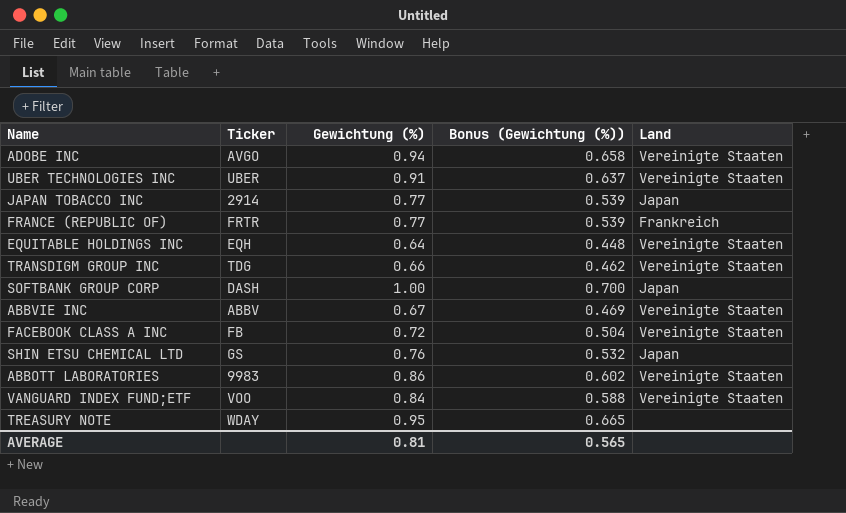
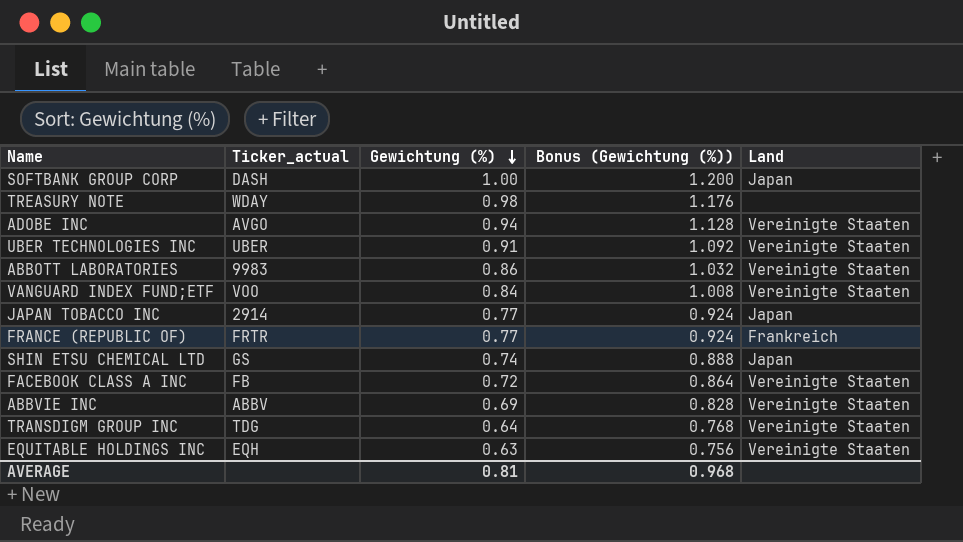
row order: none -> Gewichtung (%) descending
column name: Ticker -> Ticker_actual
column Bonus (Gewichtung (%)) | formula: [Gewichtung (%)] * 0.7 -> [Gewichtung (%)] * 1.2
TREASURY NOTE | Gewichtung (%): 0.95 -> 0.98
SHIN ETSU CHEMICAL LTD | Gewichtung (%): 0.76 -> 0.74
ABBVIE INC | Gewichtung (%): 0.67 -> 0.69
TRANSDIGM GROUP INC | Gewichtung (%): 0.66 -> 0.64
EQUITABLE HOLDINGS INC | Gewichtung (%): 0.64 -> 0.63
AVERAGE | Bonus (Gewichtung (%)): 0.565 -> 0.968

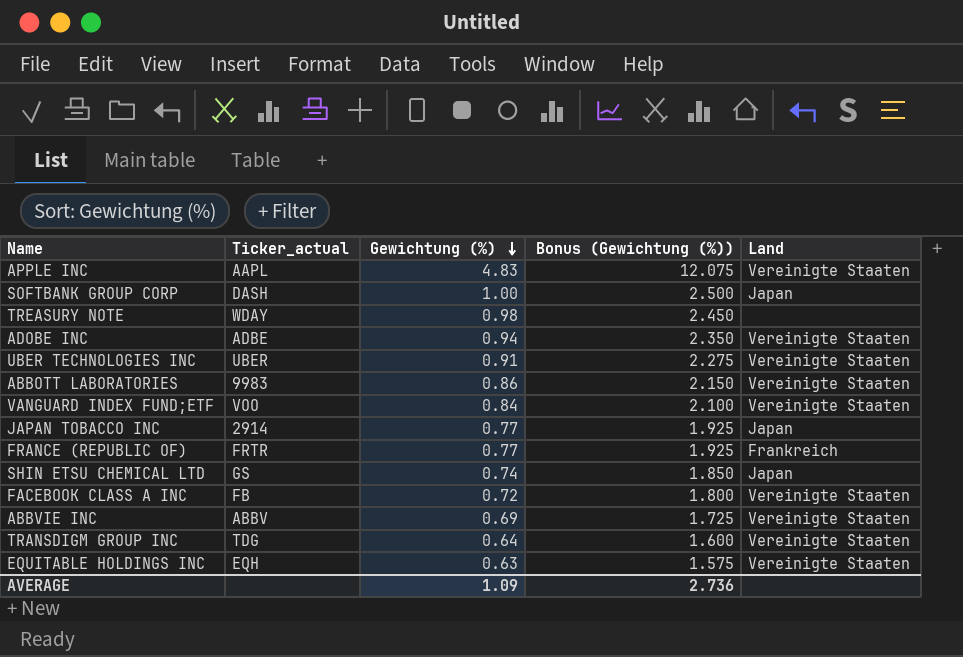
column Bonus (Gewichtung (%)) | formula: [Gewichtung (%)] * 1.2 -> [Gewichtung (%)] * 2.5
row APPLE INC: none -> AAPL | 4.83 | 12.075 | Vereinigte Staaten
ADOBE INC | Ticker_actual: AVGO -> ADBE
AVERAGE | Gewichtung (%): 0.81 -> 1.09
AVERAGE | Bonus (Gewichtung (%)): 0.968 -> 2.736

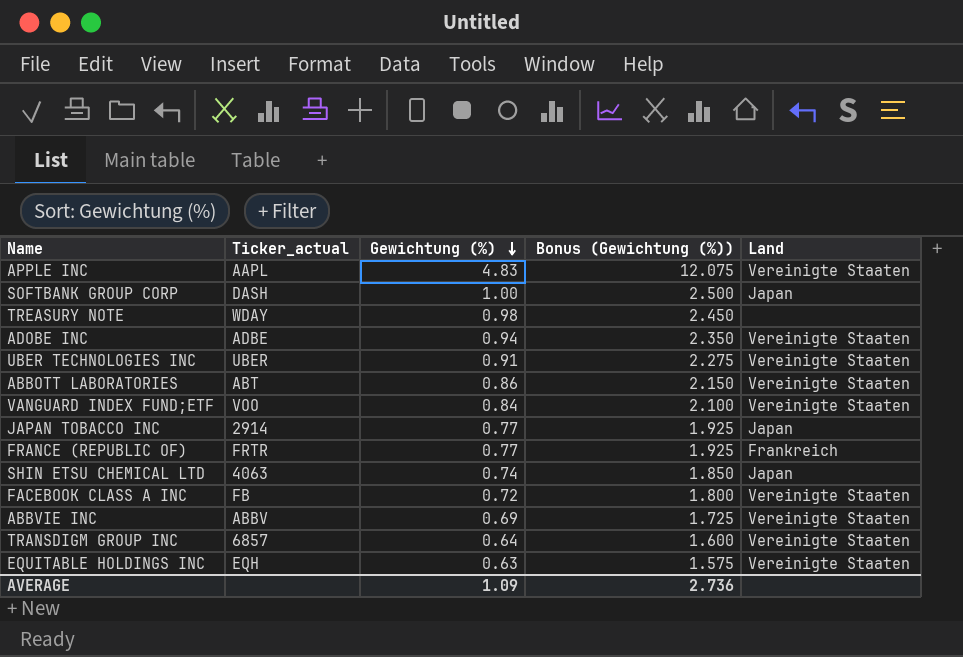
ABBOTT LABORATORIES | Ticker_actual: 9983 -> ABT
SHIN ETSU CHEMICAL LTD | Ticker_actual: GS -> 4063
TRANSDIGM GROUP INC | Ticker_actual: TDG -> 6857

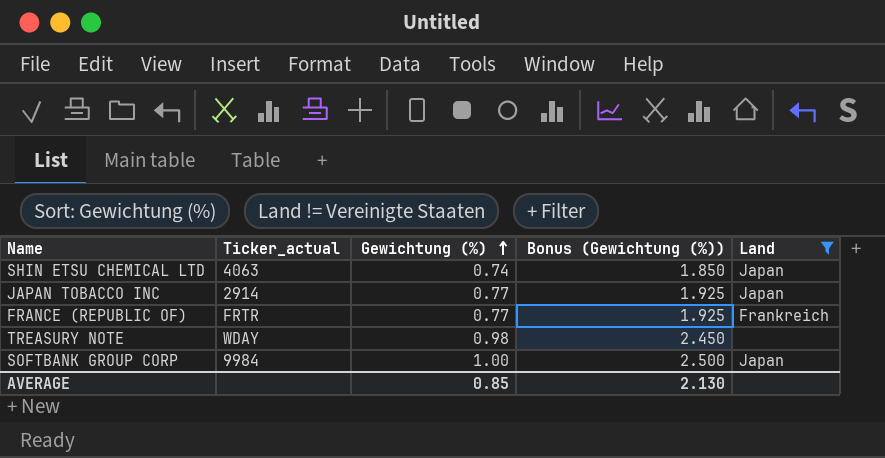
filter: none -> Land != Vereinigte Staaten
row order: Gewichtung (%) descending -> Gewichtung (%) ascending
SOFTBANK GROUP CORP | Ticker_actual: DASH -> 9984
AVERAGE | Gewichtung (%): 1.09 -> 0.85
AVERAGE | Bonus (Gewichtung (%)): 2.736 -> 2.130

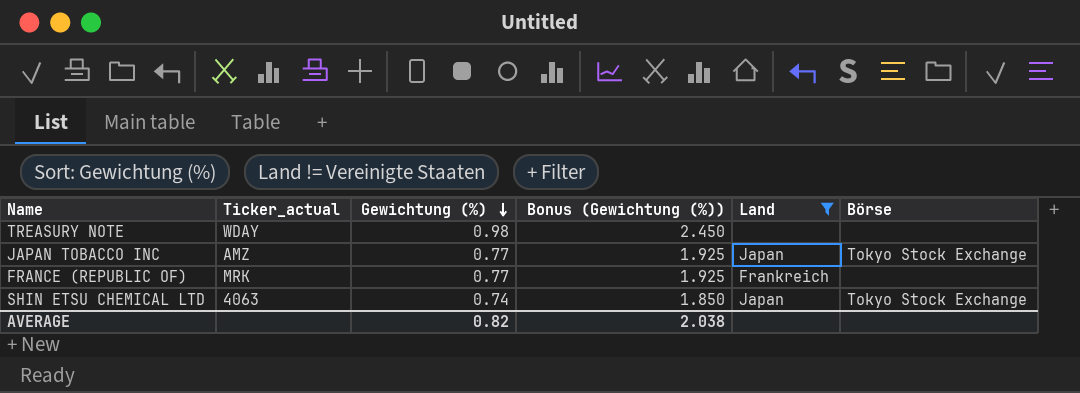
row order: Gewichtung (%) ascending -> Gewichtung (%) descending
column Börse | position: none -> 6
row SOFTBANK GROUP CORP: 9984 | 1.00 | 2.500 | Japan -> none
JAPAN TOBACCO INC | Ticker_actual: 2914 -> AMZ
FRANCE (REPUBLIC OF) | Ticker_actual: FRTR -> MRK
AVERAGE | Gewichtung (%): 0.85 -> 0.82
AVERAGE | Bonus (Gewichtung (%)): 2.130 -> 2.038

